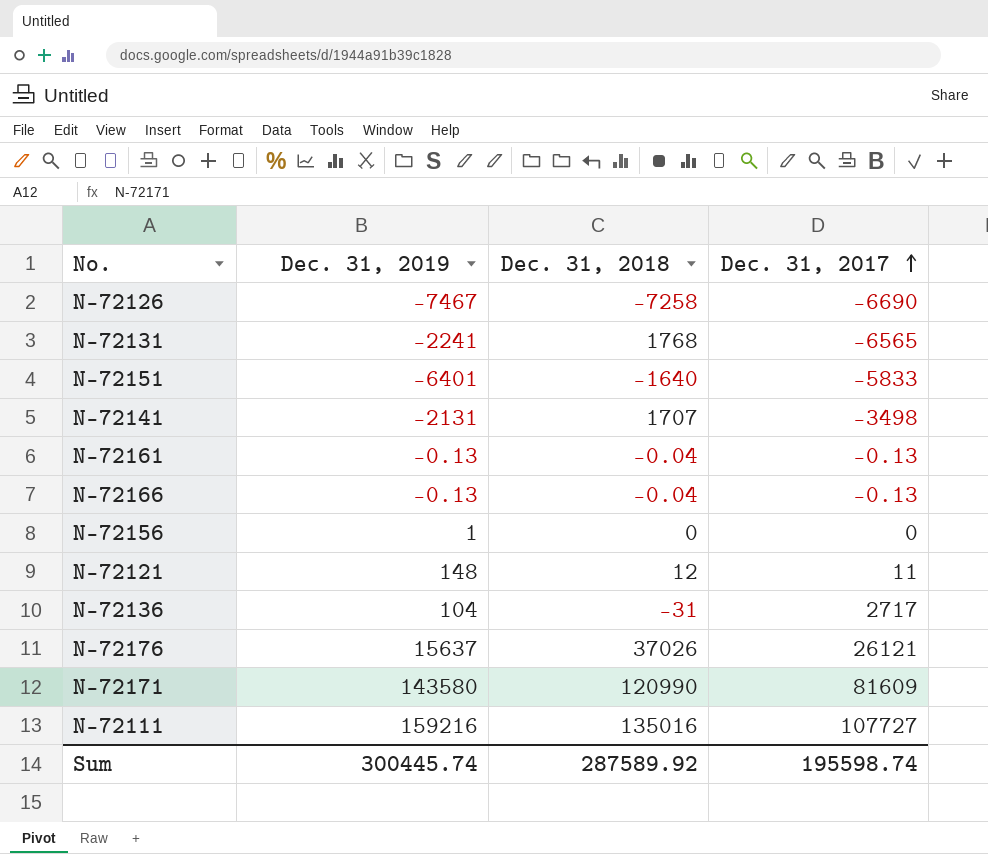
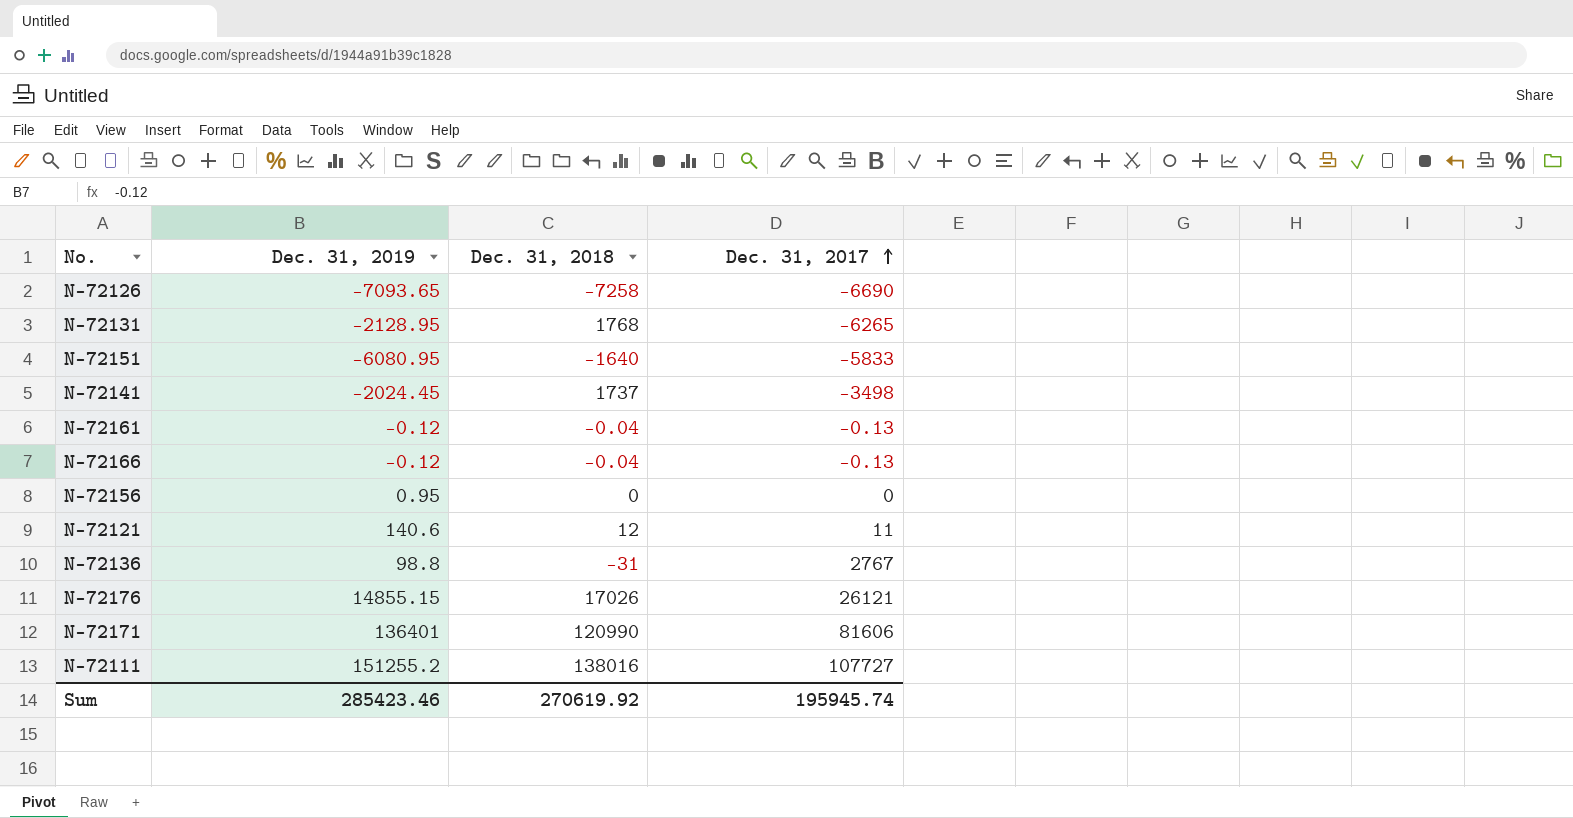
N-72126 | Dec. 31, 2019: -7467 -> -7093.65
N-72131 | Dec. 31, 2019: -2241 -> -2128.95
N-72131 | Dec. 31, 2017: -6565 -> -6265
N-72151 | Dec. 31, 2019: -6401 -> -6080.95
N-72141 | Dec. 31, 2019: -2131 -> -2024.45
N-72141 | Dec. 31, 2018: 1707 -> 1737
N-72161 | Dec. 31, 2019: -0.13 -> -0.12
N-72166 | Dec. 31, 2019: -0.13 -> -0.12
N-72156 | Dec. 31, 2019: 1 -> 0.95
N-72121 | Dec. 31, 2019: 148 -> 140.6
N-72136 | Dec. 31, 2019: 104 -> 98.8
N-72136 | Dec. 31, 2017: 2717 -> 2767
N-72176 | Dec. 31, 2019: 15637 -> 14855.15
N-72176 | Dec. 31, 2018: 37026 -> 17026
N-72171 | Dec. 31, 2019: 143580 -> 136401
N-72171 | Dec. 31, 2017: 81609 -> 81606
N-72111 | Dec. 31, 2019: 159216 -> 151255.2
N-72111 | Dec. 31, 2018: 135016 -> 138016
Sum | Dec. 31, 2019: 300445.74 -> 285423.46
Sum | Dec. 31, 2018: 287589.92 -> 270619.92
Sum | Dec. 31, 2017: 195598.74 -> 195945.74

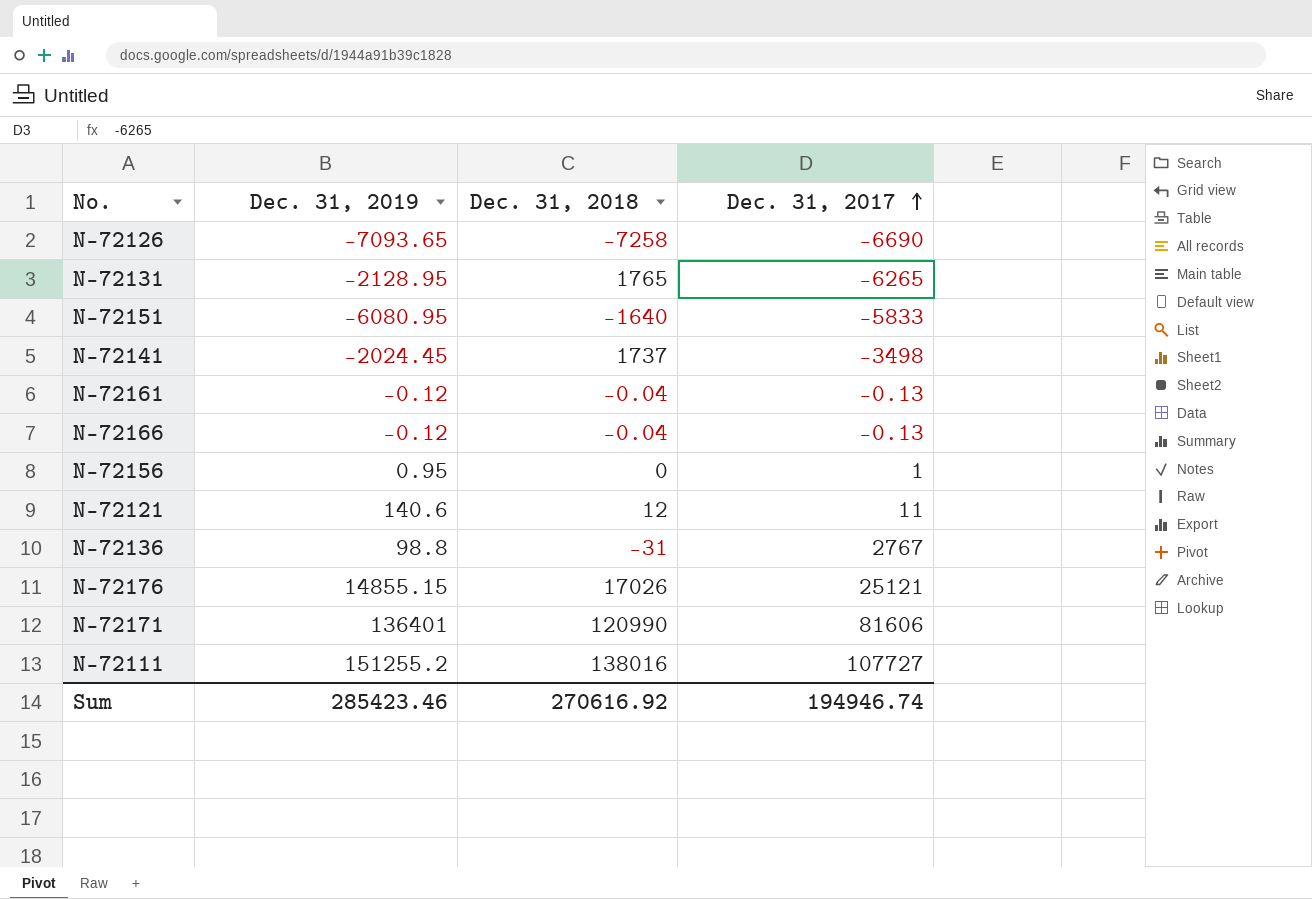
N-72131 | Dec. 31, 2018: 1768 -> 1765
N-72156 | Dec. 31, 2017: 0 -> 1
N-72176 | Dec. 31, 2017: 26121 -> 25121
Sum | Dec. 31, 2018: 270619.92 -> 270616.92
Sum | Dec. 31, 2017: 195945.74 -> 194946.74

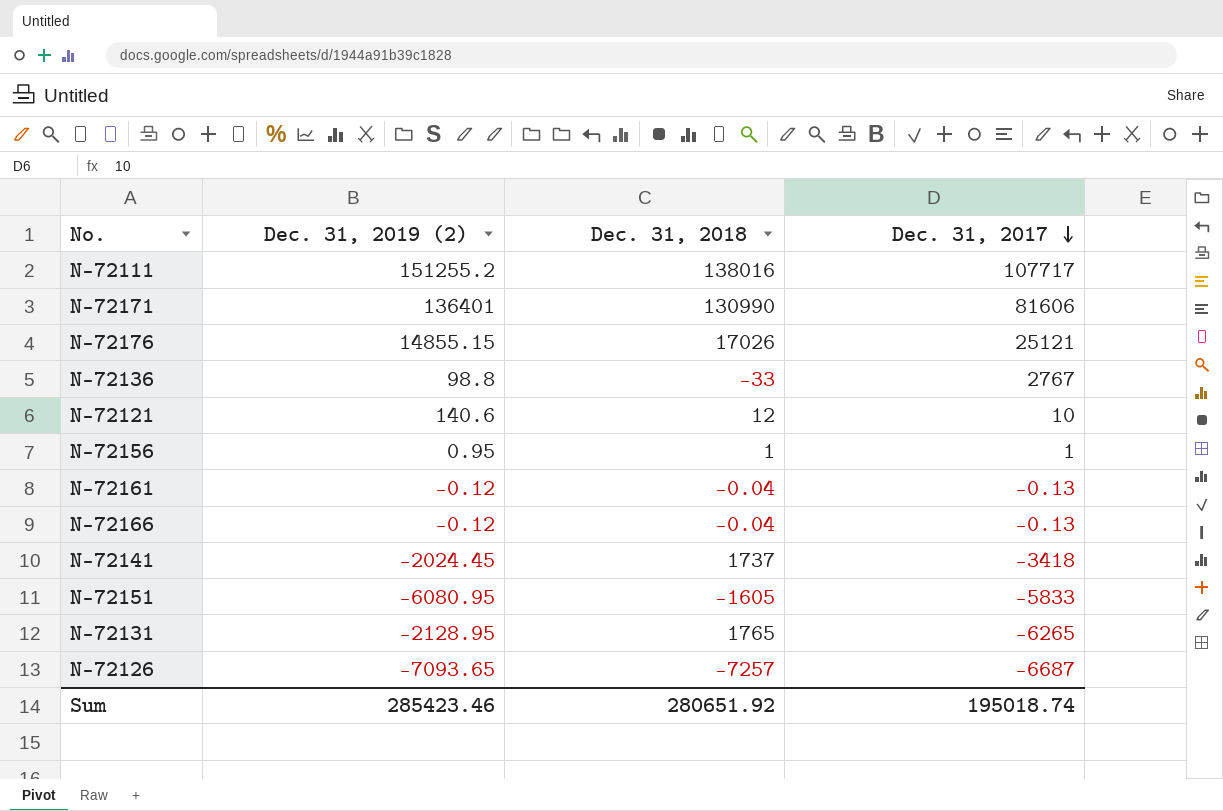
row order: Dec. 31, 2017 ascending -> Dec. 31, 2017 descending
column name: Dec. 31, 2019 -> Dec. 31, 2019 (2)
N-72111 | Dec. 31, 2017: 107727 -> 107717
N-72171 | Dec. 31, 2018: 120990 -> 130990
N-72136 | Dec. 31, 2018: -31 -> -33
N-72121 | Dec. 31, 2017: 11 -> 10
N-72156 | Dec. 31, 2018: 0 -> 1
N-72141 | Dec. 31, 2017: -3498 -> -3418
N-72151 | Dec. 31, 2018: -1640 -> -1605
N-72126 | Dec. 31, 2018: -7258 -> -7257
N-72126 | Dec. 31, 2017: -6690 -> -6687
Sum | Dec. 31, 2018: 270616.92 -> 280651.92
Sum | Dec. 31, 2017: 194946.74 -> 195018.74

